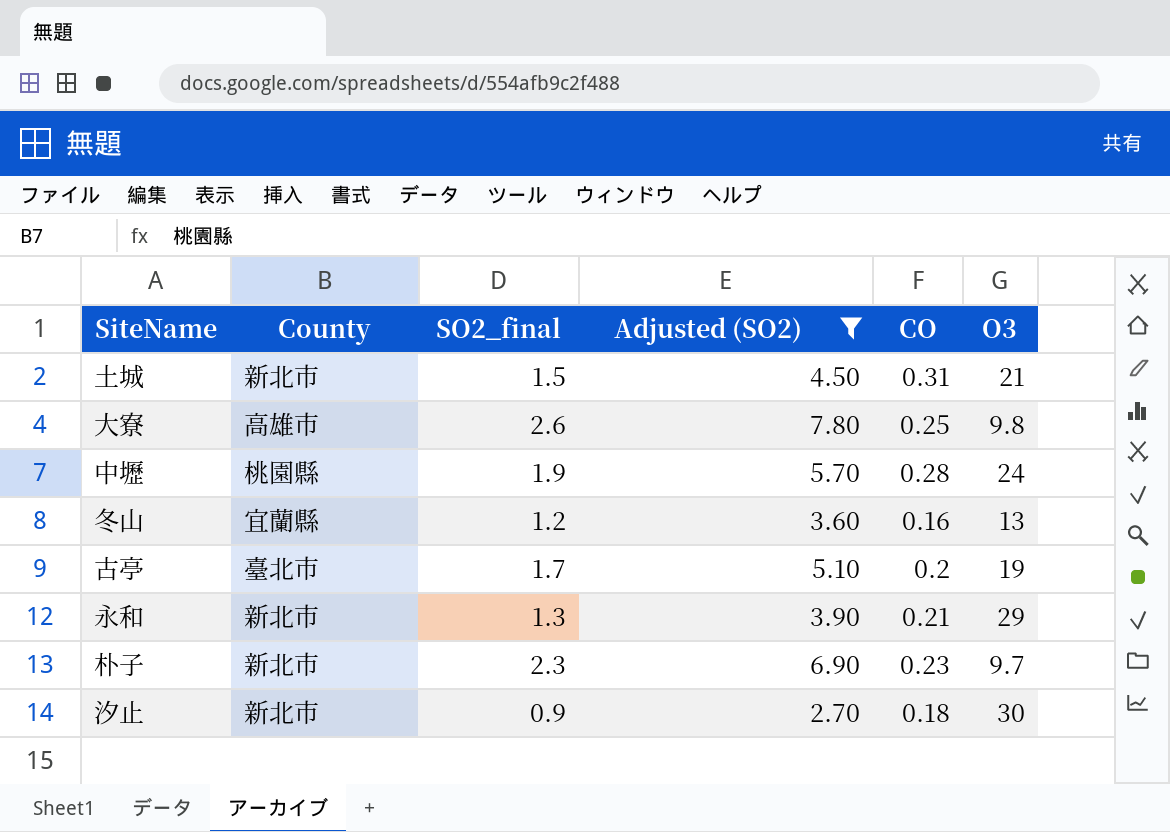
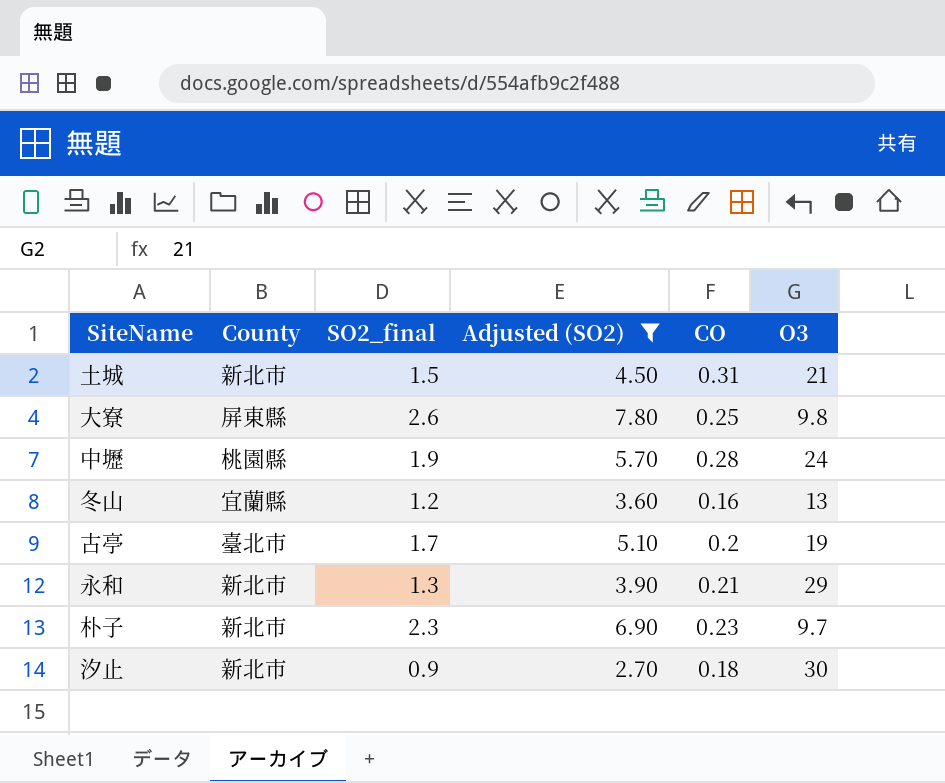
大寮 | County: 高雄市 -> 屏東縣

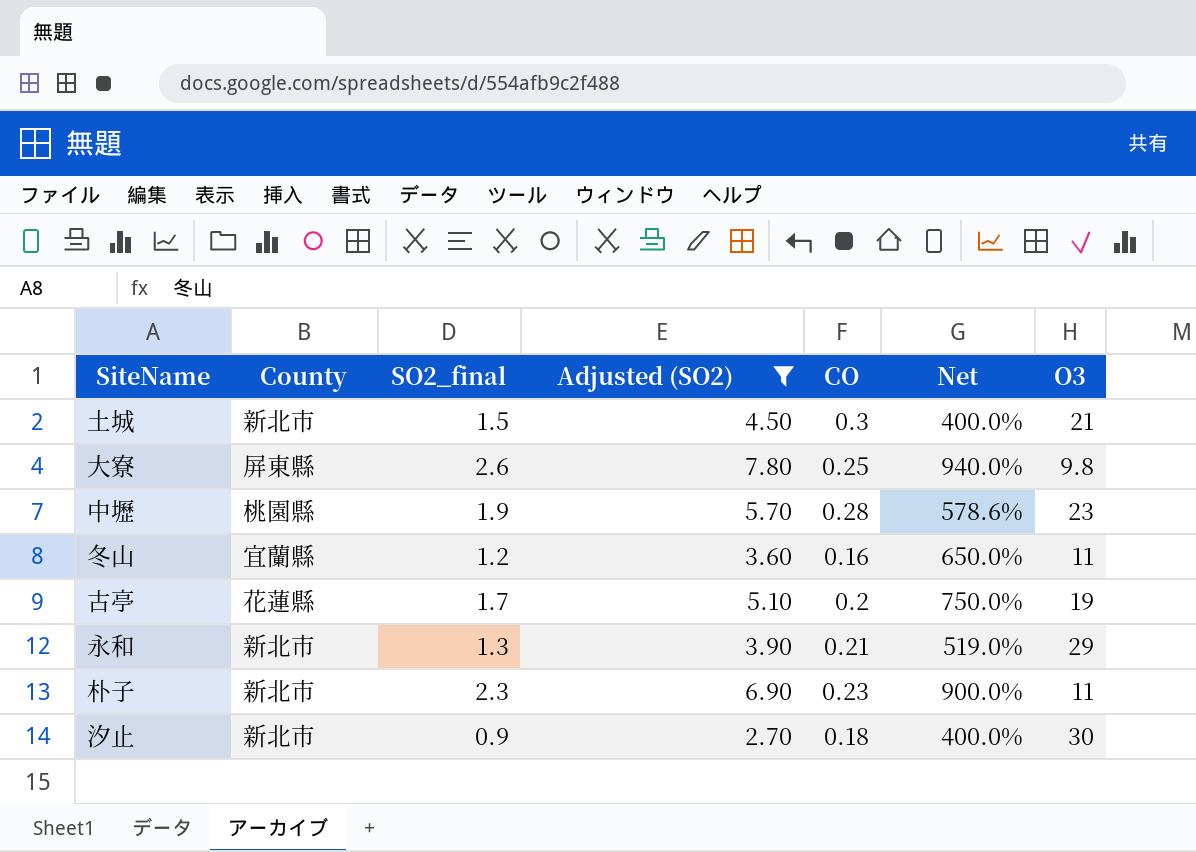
column Net | formula: none -> ([SO2_final] - [CO]) / [CO]
土城 | CO: 0.31 -> 0.3
中壢 | O3: 24 -> 23
冬山 | O3: 13 -> 11
古亭 | County: 臺北市 -> 花蓮縣
朴子 | O3: 9.7 -> 11

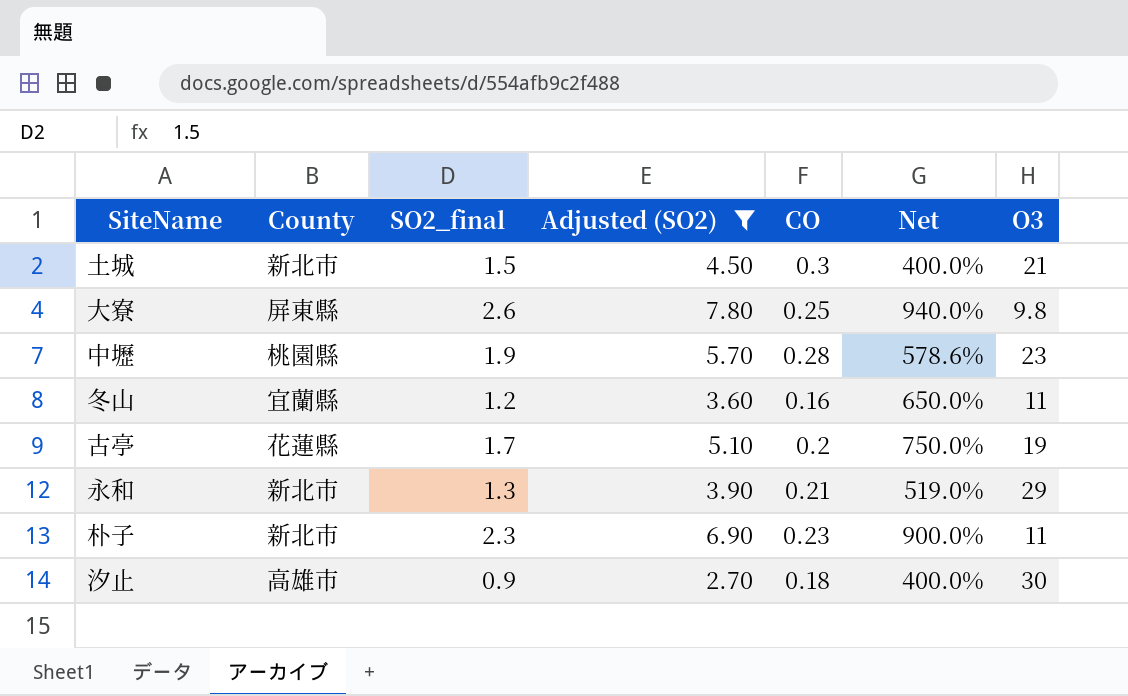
汐止 | County: 新北市 -> 高雄市

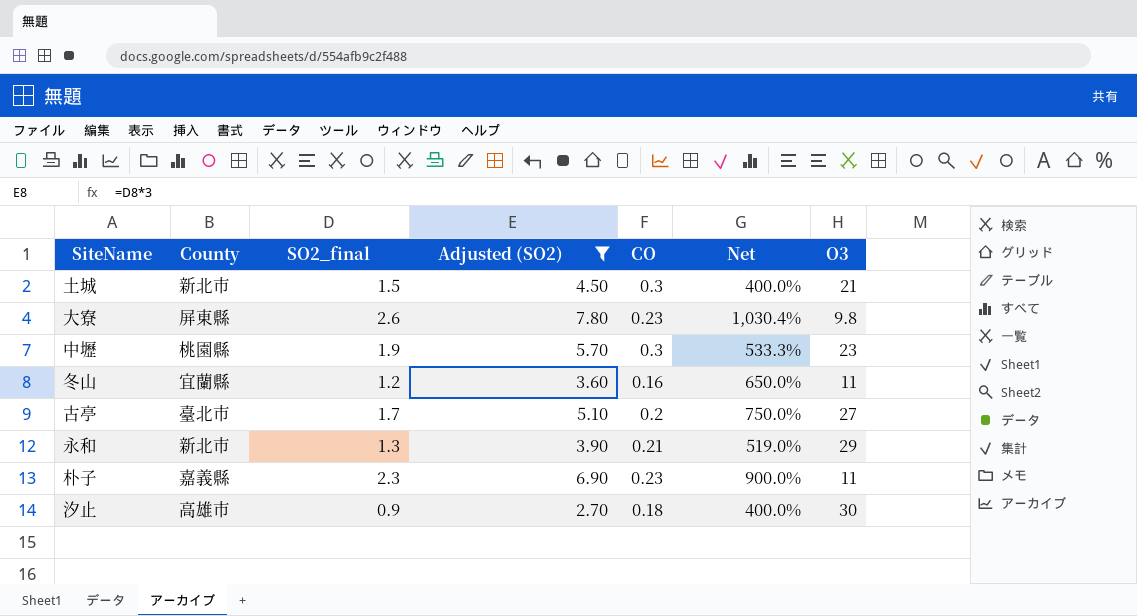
大寮 | CO: 0.25 -> 0.23
大寮 | Net: 940.0% -> 1,030.4%
中壢 | CO: 0.28 -> 0.3
中壢 | Net: 578.6% -> 533.3%
古亭 | County: 花蓮縣 -> 臺北市
古亭 | O3: 19 -> 27
朴子 | County: 新北市 -> 嘉義縣

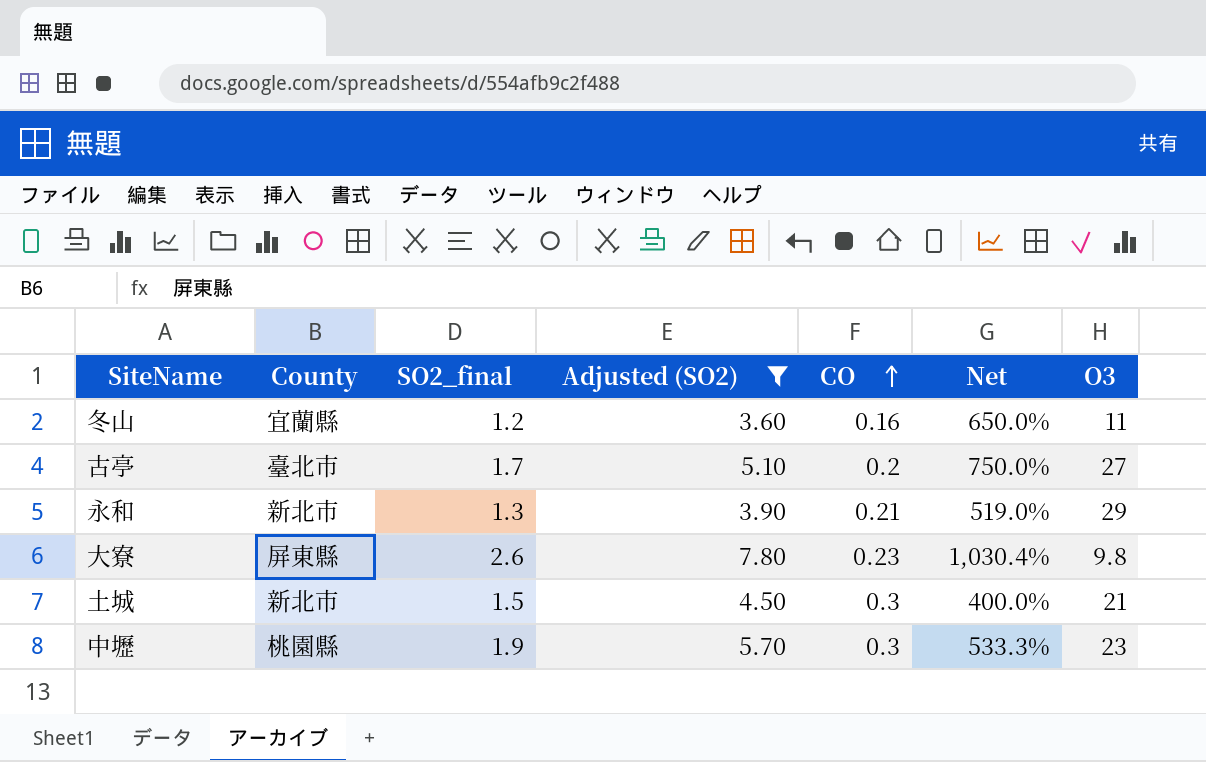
row order: none -> CO ascending
row 朴子: 嘉義縣 | 2.3 | 6.90 | 0.23 | 900.0% | 11 -> none
row 汐止: 高雄市 | 0.9 | 2.70 | 0.18 | 400.0% | 30 -> none

